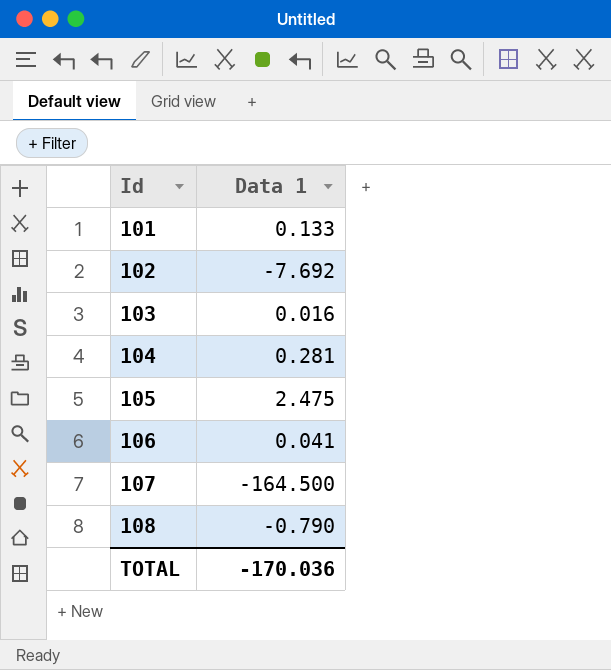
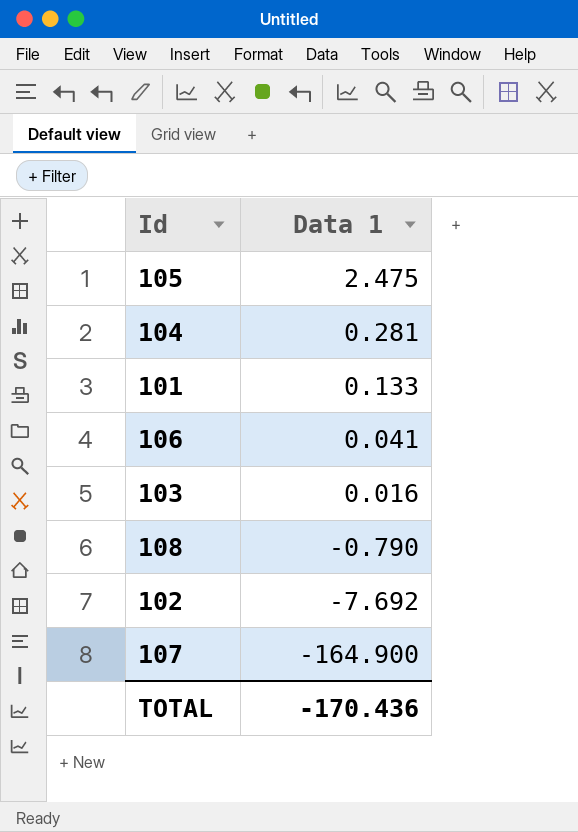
row order: Id ascending -> Data 1 descending
107 | Data 1: -164.500 -> -164.900
TOTAL | Data 1: -170.036 -> -170.436

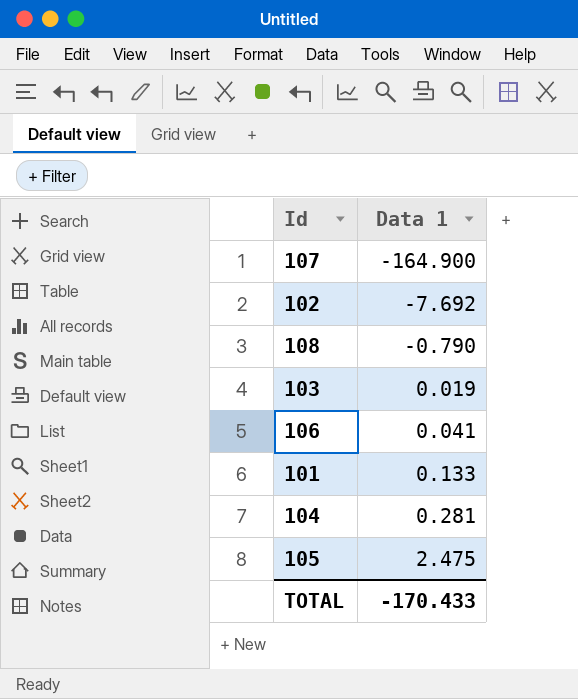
row order: Data 1 descending -> Data 1 ascending
103 | Data 1: 0.016 -> 0.019
TOTAL | Data 1: -170.436 -> -170.433

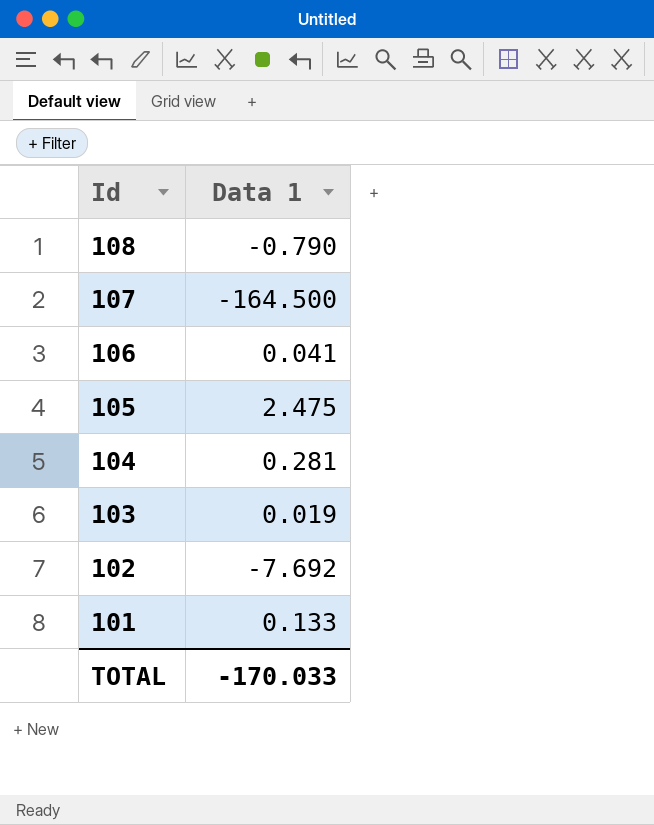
row order: Data 1 ascending -> Id descending
107 | Data 1: -164.900 -> -164.500
TOTAL | Data 1: -170.433 -> -170.033

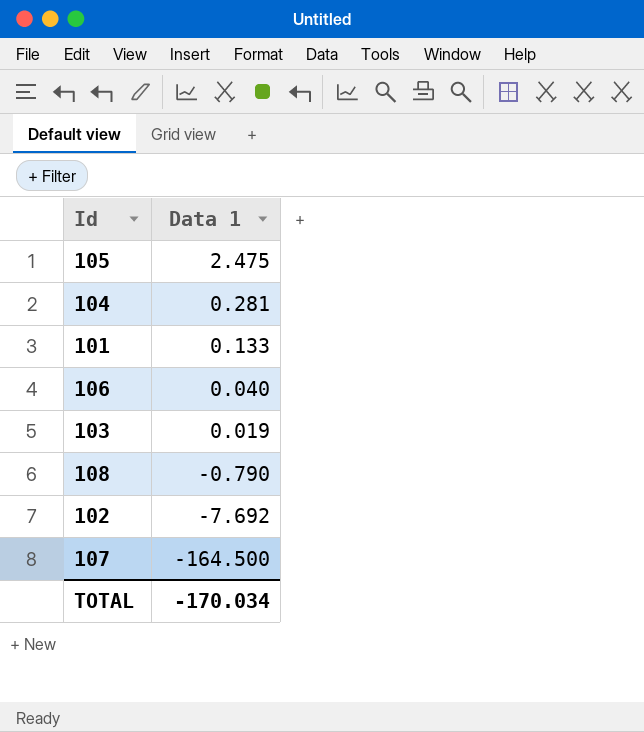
row order: Id descending -> Data 1 descending
106 | Data 1: 0.041 -> 0.040
TOTAL | Data 1: -170.033 -> -170.034

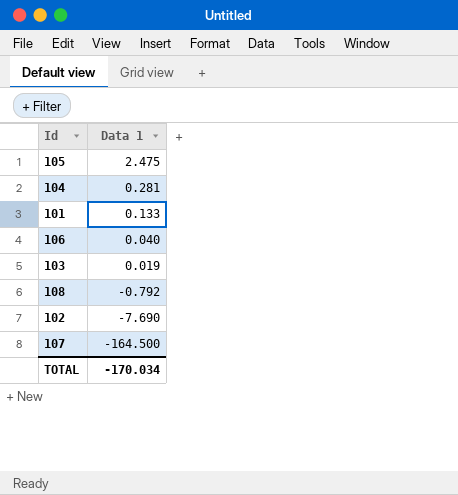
108 | Data 1: -0.790 -> -0.792
102 | Data 1: -7.692 -> -7.690

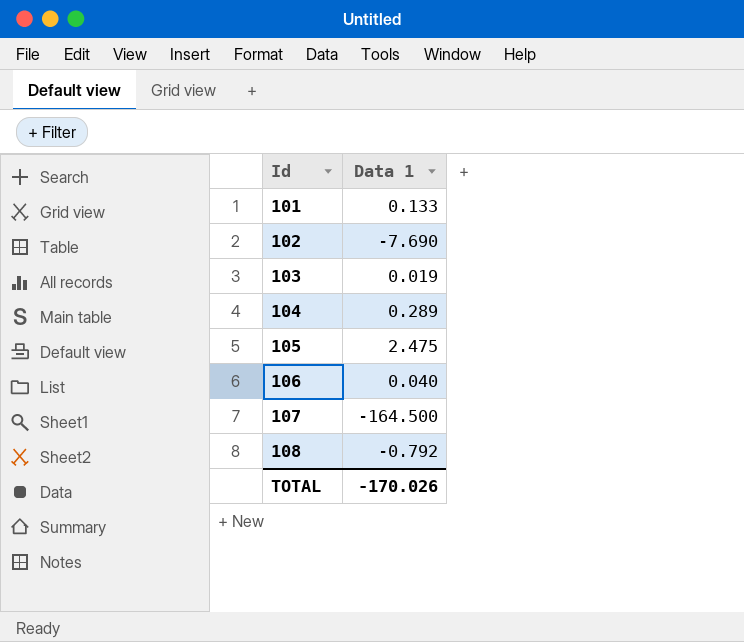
row order: Data 1 descending -> Id ascending
104 | Data 1: 0.281 -> 0.289
TOTAL | Data 1: -170.034 -> -170.026

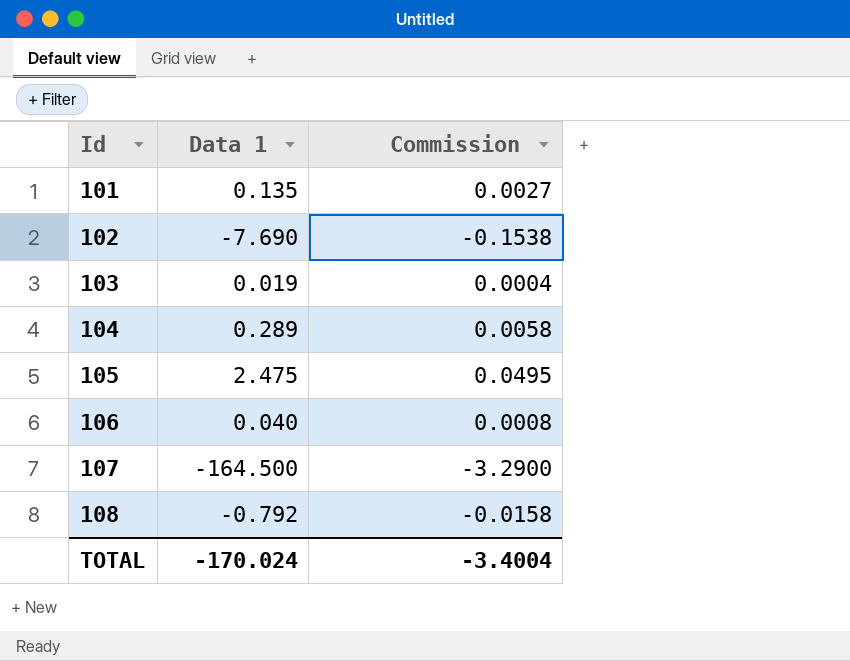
column Commission | formula: none -> [Data 1] * 0.02
101 | Data 1: 0.133 -> 0.135
TOTAL | Data 1: -170.026 -> -170.024

